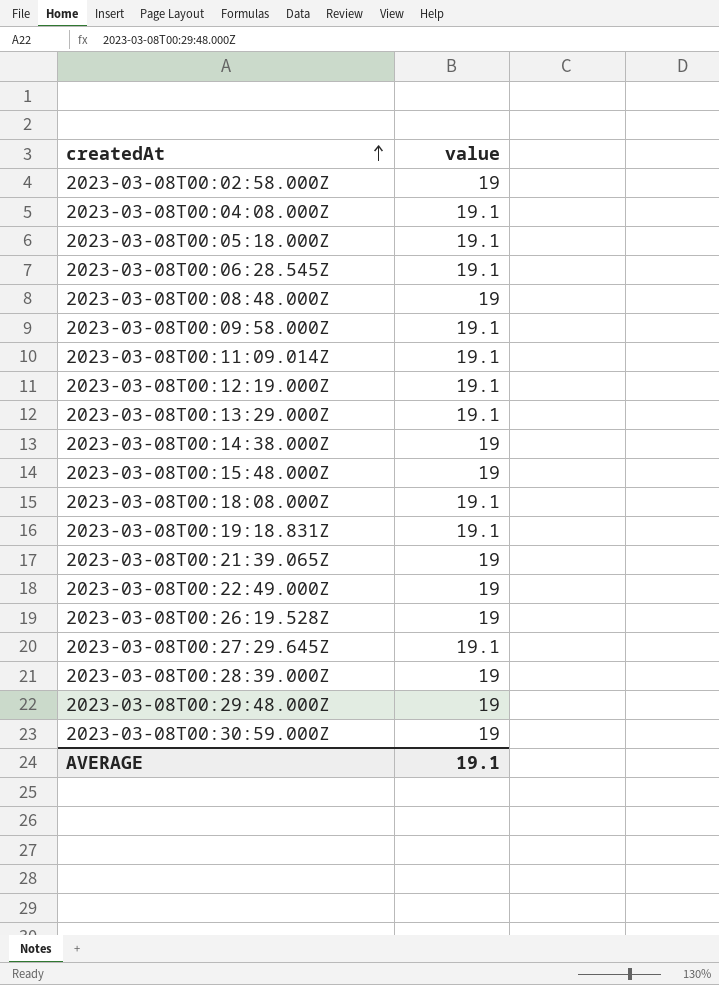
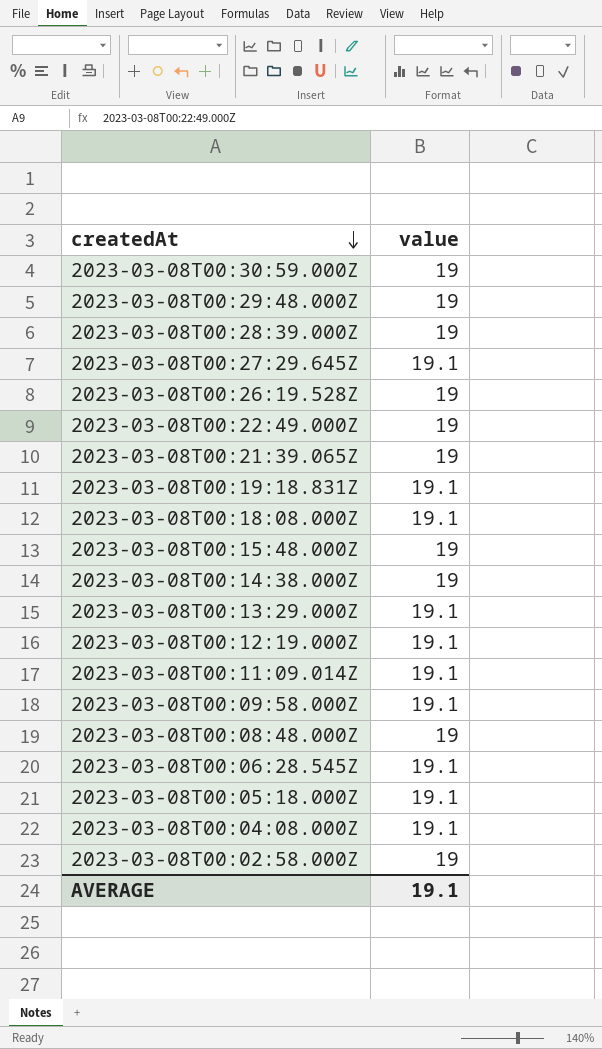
row order: createdAt ascending -> createdAt descending

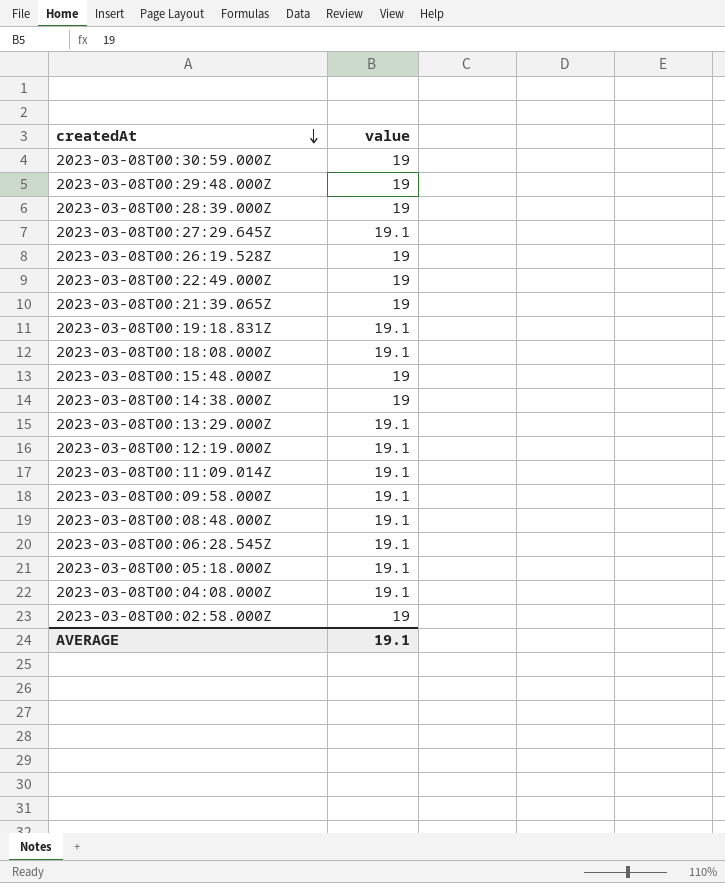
2023-03-08T00:08:48.000Z | value: 19 -> 19.1

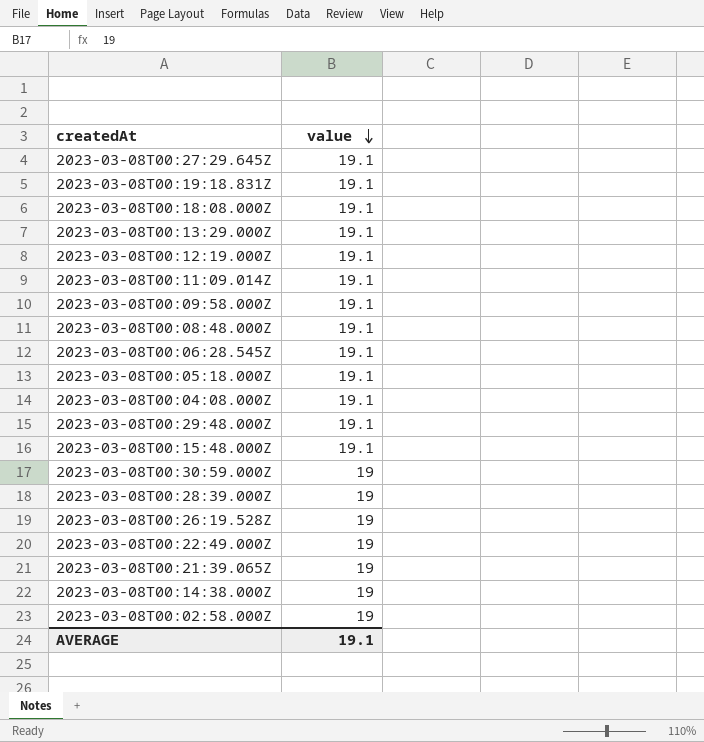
row order: createdAt descending -> value descending
2023-03-08T00:29:48.000Z | value: 19 -> 19.1
2023-03-08T00:15:48.000Z | value: 19 -> 19.1

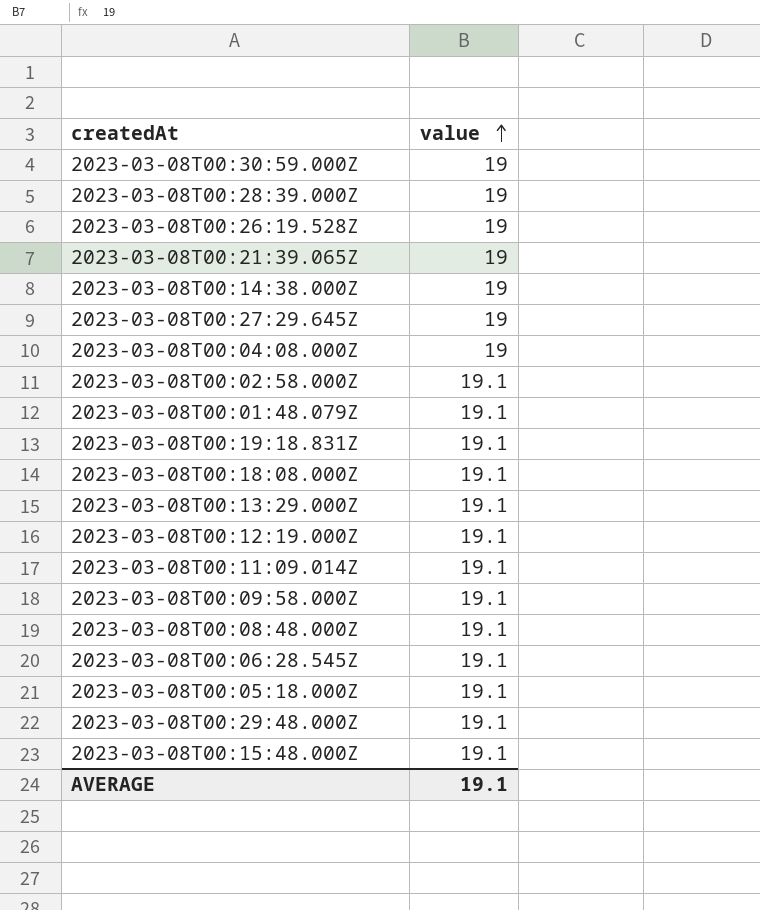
row order: value descending -> value ascending
row 2023-03-08T00:22:49.000Z: 19 -> none
2023-03-08T00:27:29.645Z | value: 19.1 -> 19
2023-03-08T00:04:08.000Z | value: 19.1 -> 19
2023-03-08T00:02:58.000Z | value: 19 -> 19.1
row 2023-03-08T00:01:48.079Z: none -> 19.1

